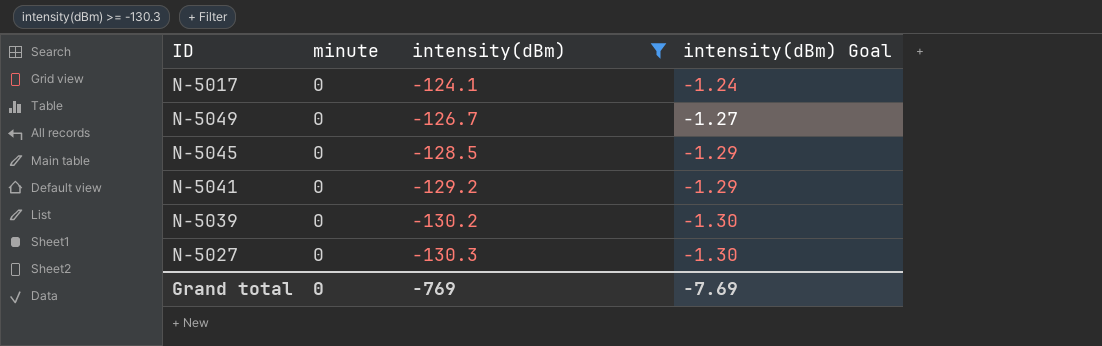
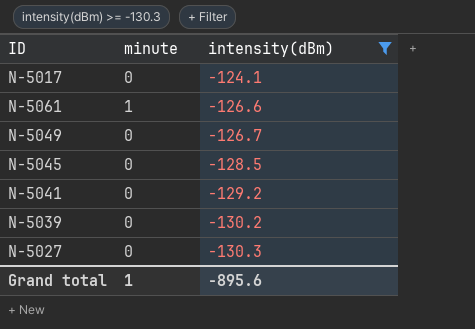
column intensity(dBm) Goal | formula: [intensity(dBm)] * 0.01 -> none
row N-5061: none -> 1 | -126.6
Grand total | minute: 0 -> 1
Grand total | intensity(dBm): -769 -> -895.6

